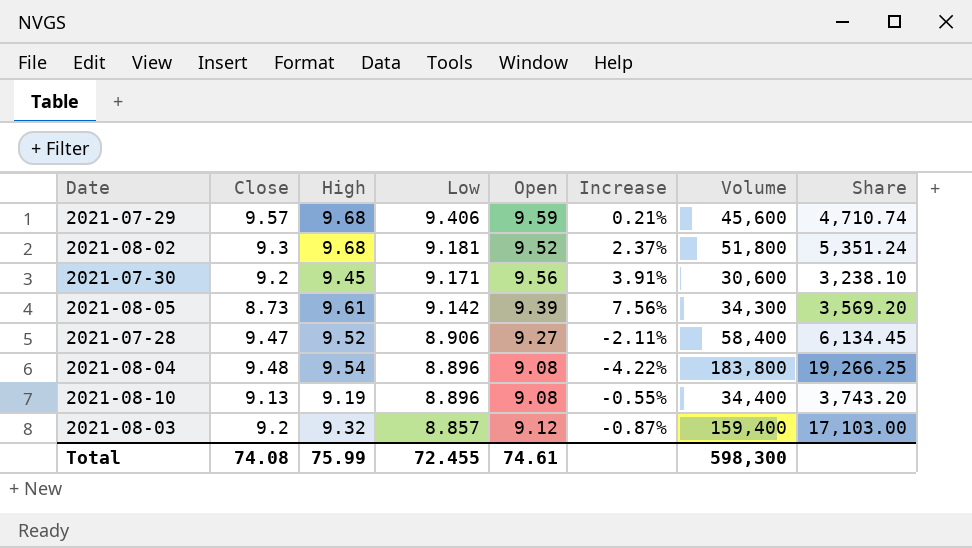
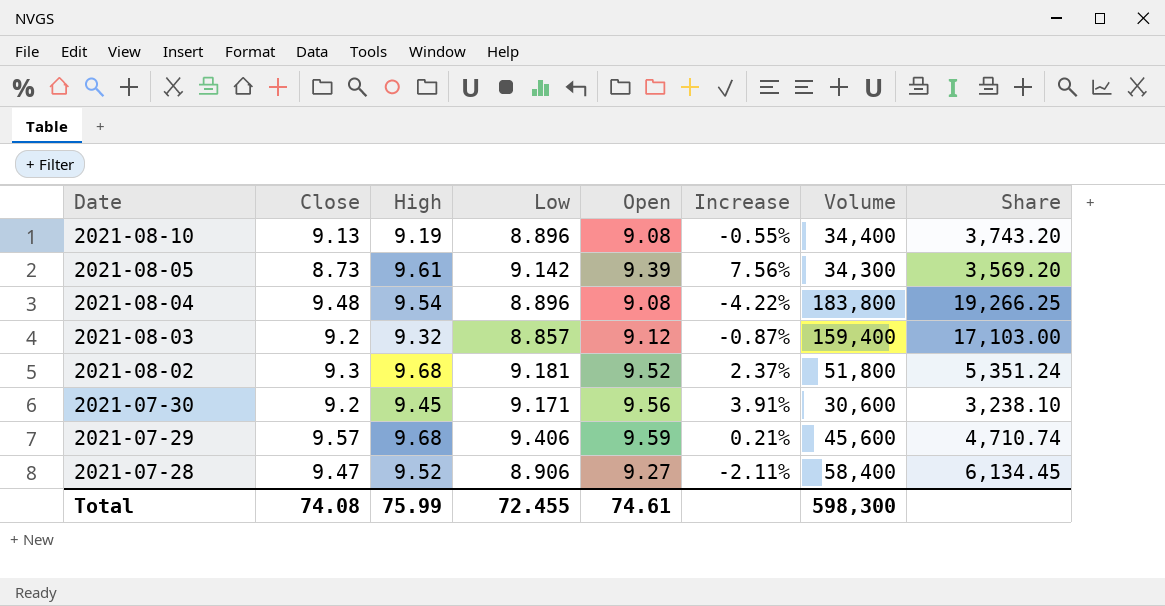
row order: Low descending -> Date descending

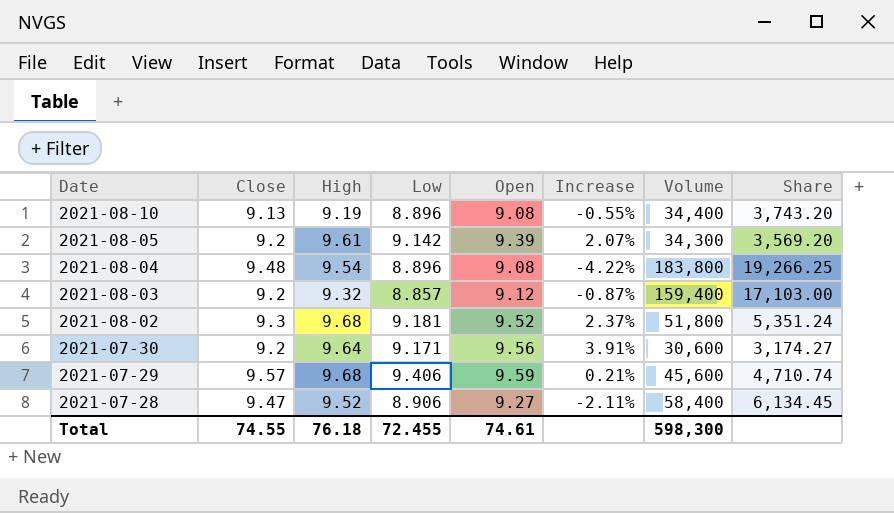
2021-08-05 | Close: 8.73 -> 9.2
2021-08-05 | Increase: 7.56% -> 2.07%
2021-07-30 | High: 9.45 -> 9.64
2021-07-30 | Share: 3,238.10 -> 3,174.27
Total | Close: 74.08 -> 74.55
Total | High: 75.99 -> 76.18

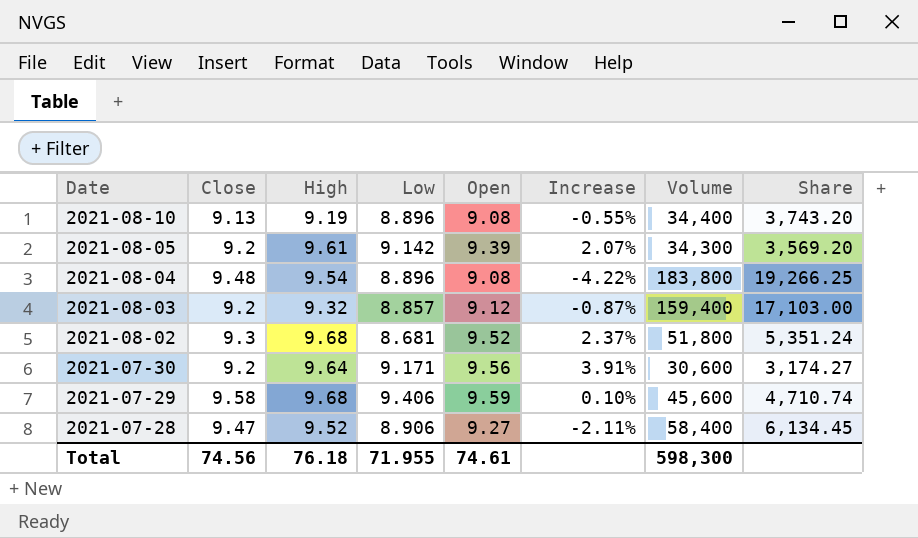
2021-08-02 | Low: 9.181 -> 8.681
2021-07-29 | Close: 9.57 -> 9.58
2021-07-29 | Increase: 0.21% -> 0.10%
Total | Close: 74.55 -> 74.56
Total | Low: 72.455 -> 71.955

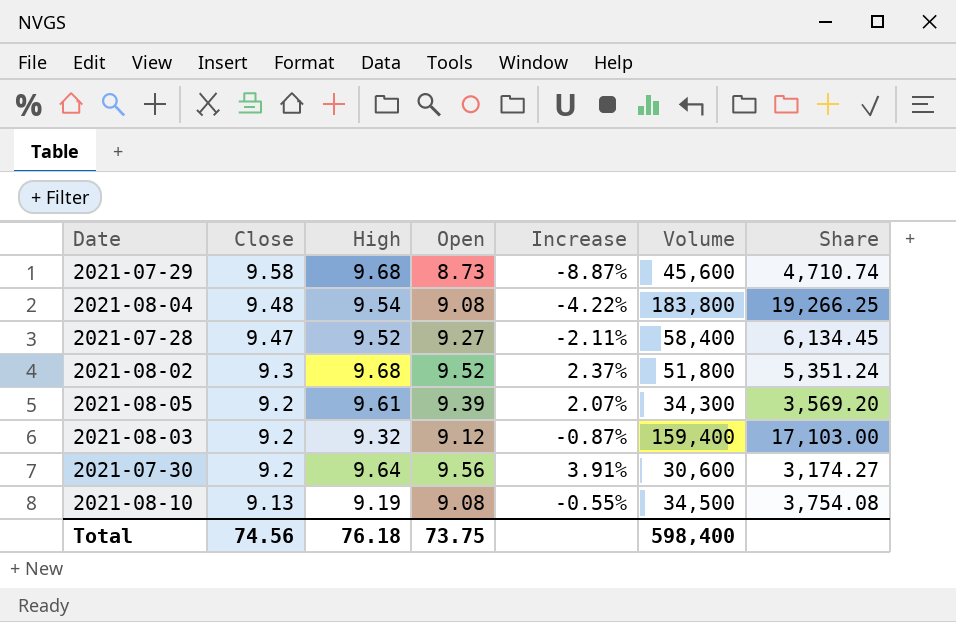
row order: Date descending -> Close descending
column Low | position: 4 -> none
2021-07-29 | Open: 9.59 -> 8.73
2021-07-29 | Increase: 0.10% -> -8.87%
2021-08-10 | Volume: 34,400 -> 34,500
2021-08-10 | Share: 3,743.20 -> 3,754.08
Total | Open: 74.61 -> 73.75
Total | Volume: 598,300 -> 598,400

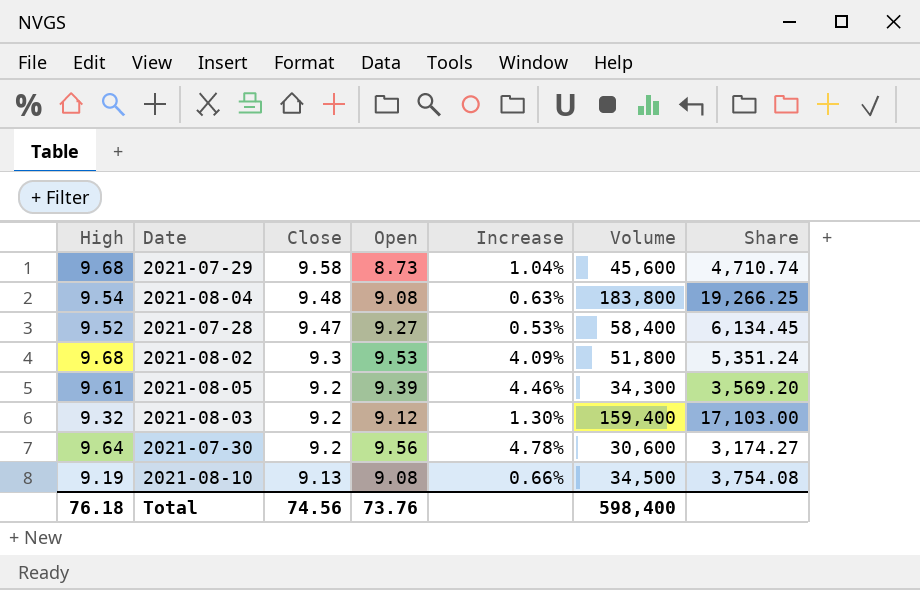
column High | position: 3 -> 1
column Increase | formula: ([Open] - [Close]) / [Close] -> ([High] - [Close]) / [Close]
2021-08-02 | Open: 9.52 -> 9.53
Total | Open: 73.75 -> 73.76

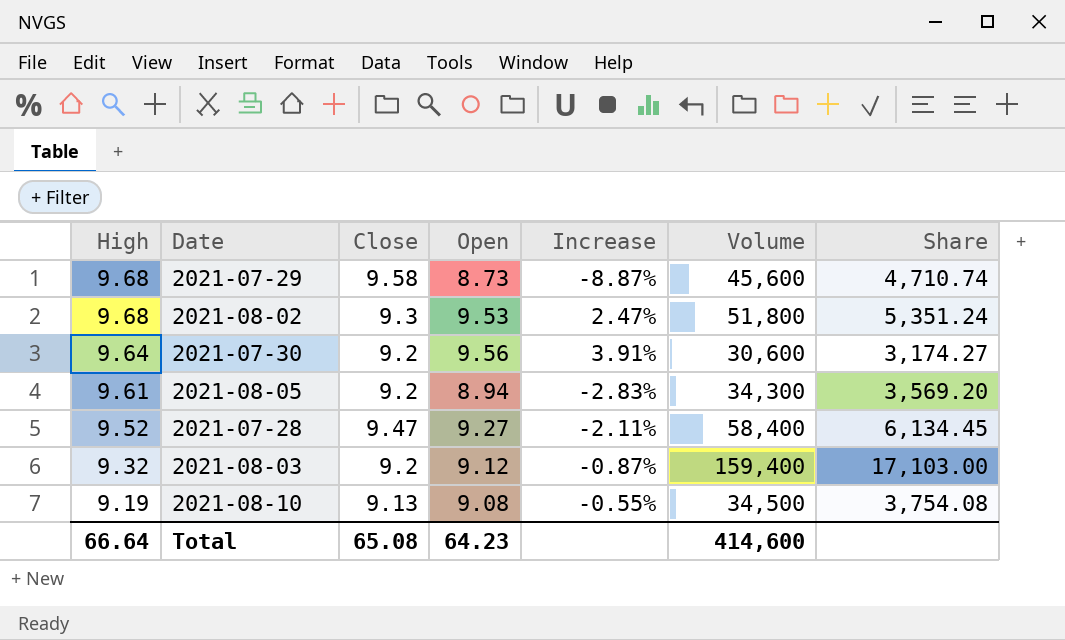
row order: Close descending -> High descending
column Increase | formula: ([High] - [Close]) / [Close] -> ([Open] - [Close]) / [Close]
row 2021-08-04: 9.54 | 9.48 | 9.08 | 0.63% | 183,800 | 19,266.25 -> none
2021-08-05 | Open: 9.39 -> 8.94
Total | High: 76.18 -> 66.64
Total | Close: 74.56 -> 65.08
Total | Open: 73.76 -> 64.23
Total | Volume: 598,400 -> 414,600

